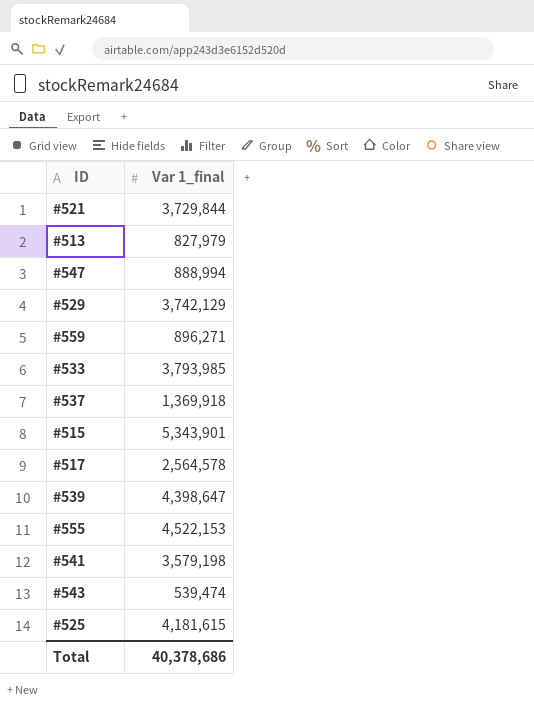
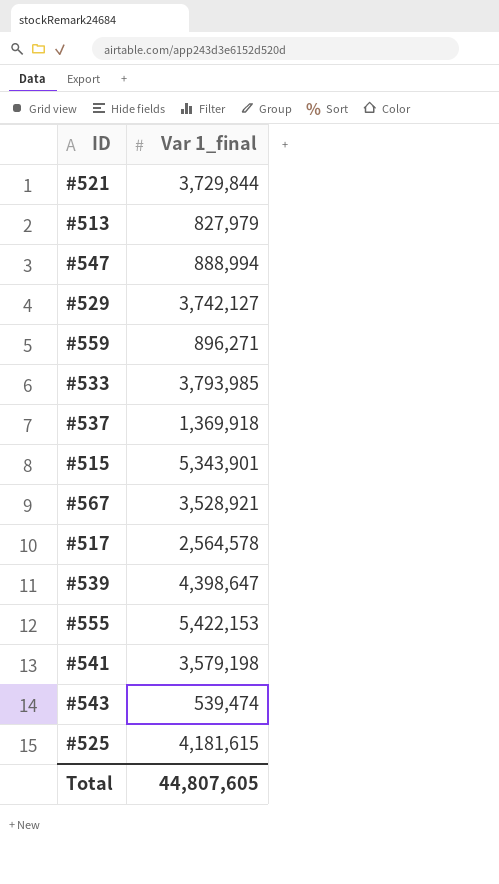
#529 | Var 1_final: 3,742,129 -> 3,742,127
row #567: none -> 3,528,921
#555 | Var 1_final: 4,522,153 -> 5,422,153
Total | Var 1_final: 40,378,686 -> 44,807,605

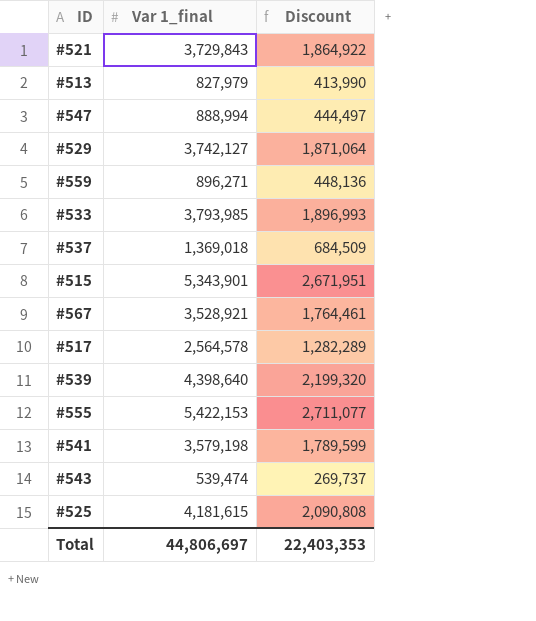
column Discount | formula: none -> [Var 1_final] * 0.5
#521 | Var 1_final: 3,729,844 -> 3,729,843
#537 | Var 1_final: 1,369,918 -> 1,369,018
#539 | Var 1_final: 4,398,647 -> 4,398,640
Total | Var 1_final: 44,807,605 -> 44,806,697

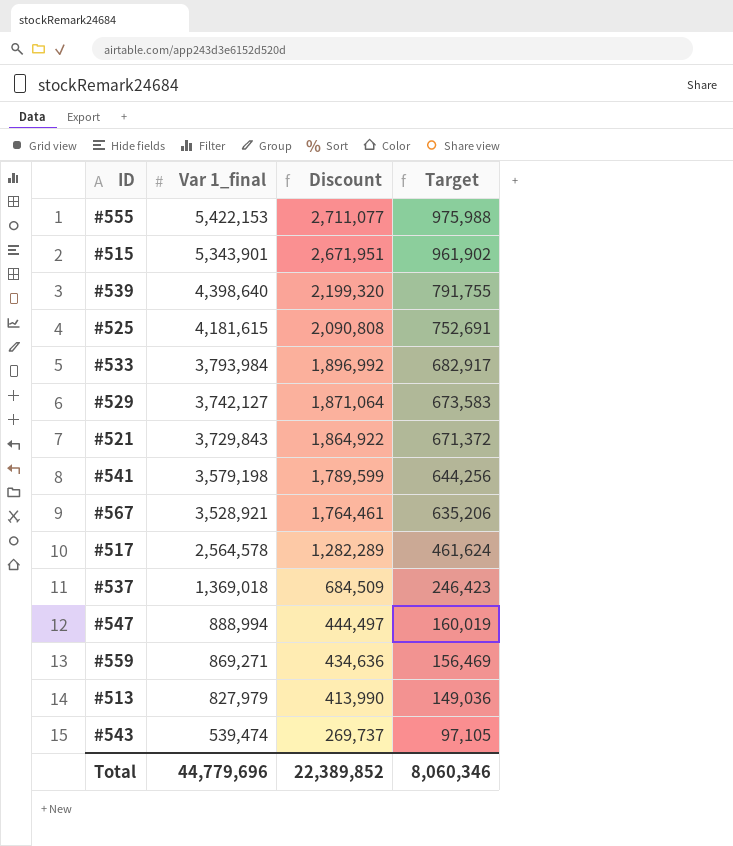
row order: none -> Var 1_final descending
column Target | formula: none -> [Var 1_final] * 0.18
#533 | Var 1_final: 3,793,985 -> 3,793,984
#533 | Discount: 1,896,993 -> 1,896,992
#559 | Var 1_final: 896,271 -> 869,271
#559 | Discount: 448,136 -> 434,636
Total | Var 1_final: 44,806,697 -> 44,779,696
Total | Discount: 22,403,353 -> 22,389,852

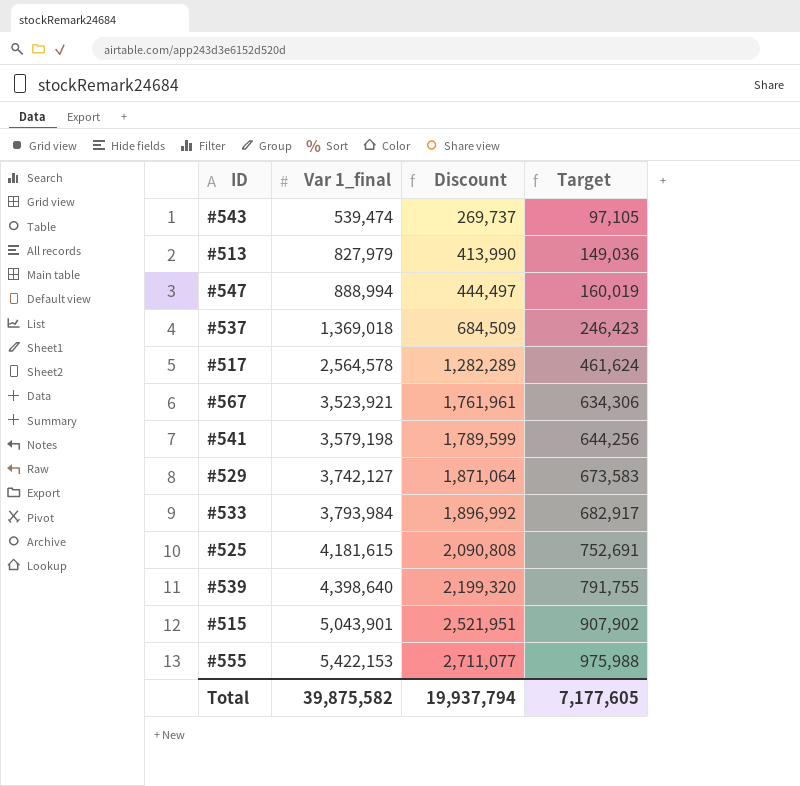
row order: Var 1_final descending -> Var 1_final ascending
row #521: 3,729,843 | 1,864,922 | 671,372 -> none
row #559: 869,271 | 434,636 | 156,469 -> none
#567 | Var 1_final: 3,528,921 -> 3,523,921
#567 | Discount: 1,764,461 -> 1,761,961
#567 | Target: 635,206 -> 634,306
#515 | Var 1_final: 5,343,901 -> 5,043,901
#515 | Discount: 2,671,951 -> 2,521,951
#515 | Target: 961,902 -> 907,902
Total | Var 1_final: 44,779,696 -> 39,875,582
Total | Discount: 22,389,852 -> 19,937,794
Total | Target: 8,060,346 -> 7,177,605

